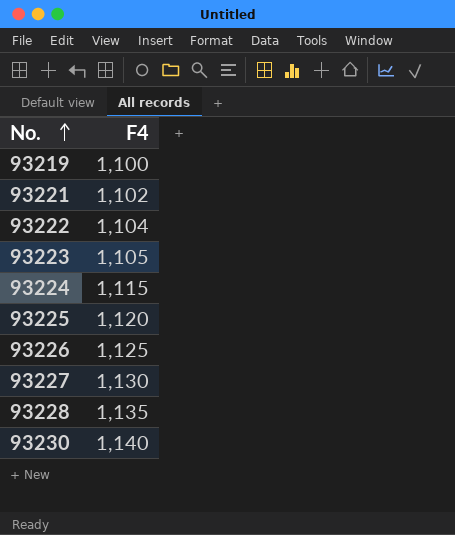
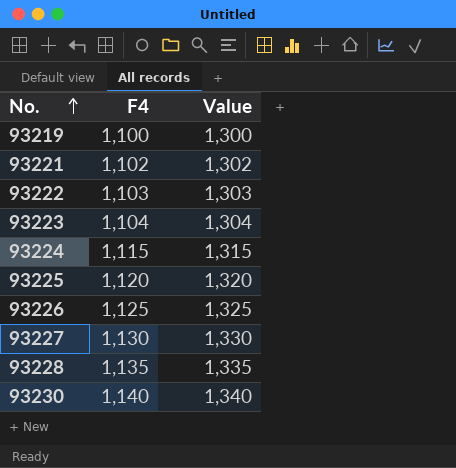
column Value | formula: none -> [F4] + 200
93222 | F4: 1,104 -> 1,103
93223 | F4: 1,105 -> 1,104

